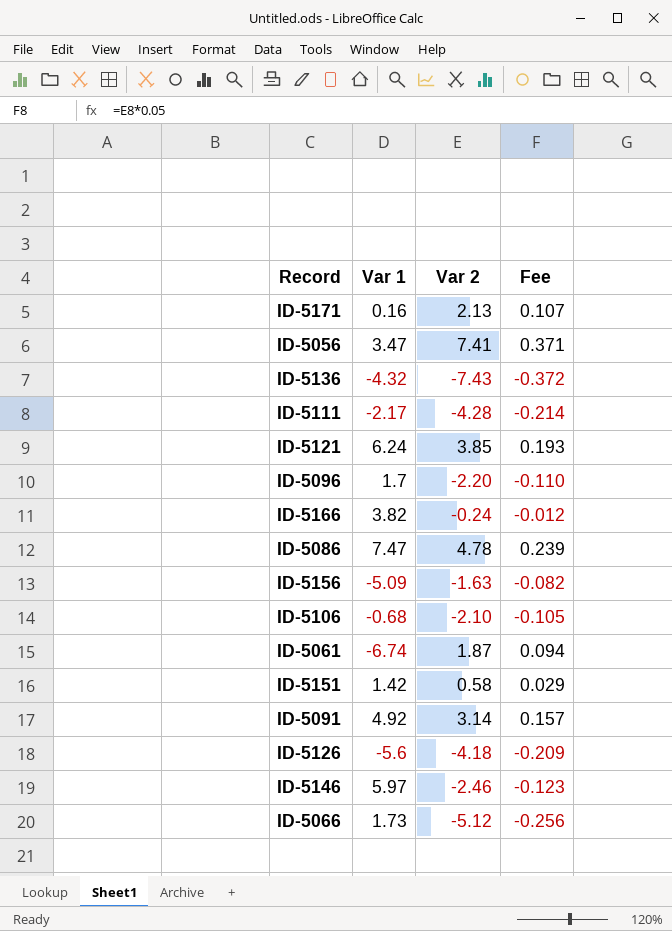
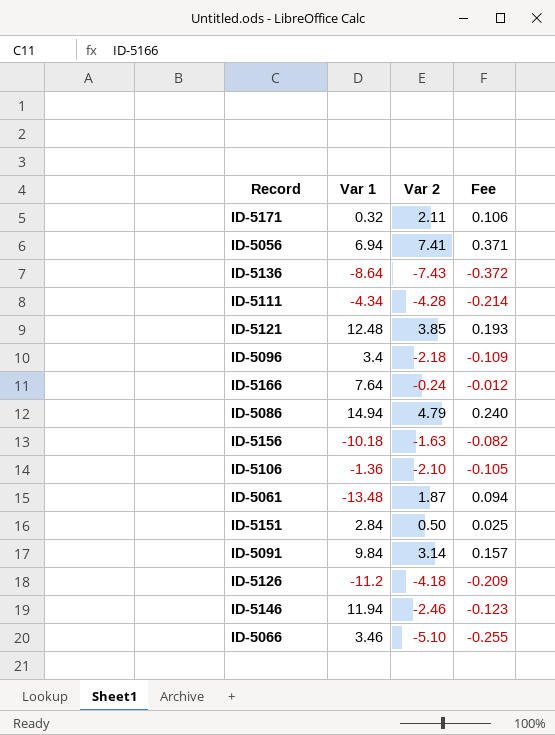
ID-5171 | Var 1: 0.16 -> 0.32
ID-5171 | Var 2: 2.13 -> 2.11
ID-5171 | Fee: 0.107 -> 0.106
ID-5056 | Var 1: 3.47 -> 6.94
ID-5136 | Var 1: -4.32 -> -8.64
ID-5111 | Var 1: -2.17 -> -4.34
ID-5121 | Var 1: 6.24 -> 12.48
ID-5096 | Var 1: 1.7 -> 3.4
ID-5096 | Var 2: -2.20 -> -2.18
ID-5096 | Fee: -0.110 -> -0.109
ID-5166 | Var 1: 3.82 -> 7.64
ID-5086 | Var 1: 7.47 -> 14.94
ID-5086 | Var 2: 4.78 -> 4.79
ID-5086 | Fee: 0.239 -> 0.240
ID-5156 | Var 1: -5.09 -> -10.18
ID-5106 | Var 1: -0.68 -> -1.36
ID-5061 | Var 1: -6.74 -> -13.48
ID-5151 | Var 1: 1.42 -> 2.84
ID-5151 | Var 2: 0.58 -> 0.50
ID-5151 | Fee: 0.029 -> 0.025
ID-5091 | Var 1: 4.92 -> 9.84
ID-5126 | Var 1: -5.6 -> -11.2
ID-5146 | Var 1: 5.97 -> 11.94
ID-5066 | Var 1: 1.73 -> 3.46
ID-5066 | Var 2: -5.12 -> -5.10
ID-5066 | Fee: -0.256 -> -0.255

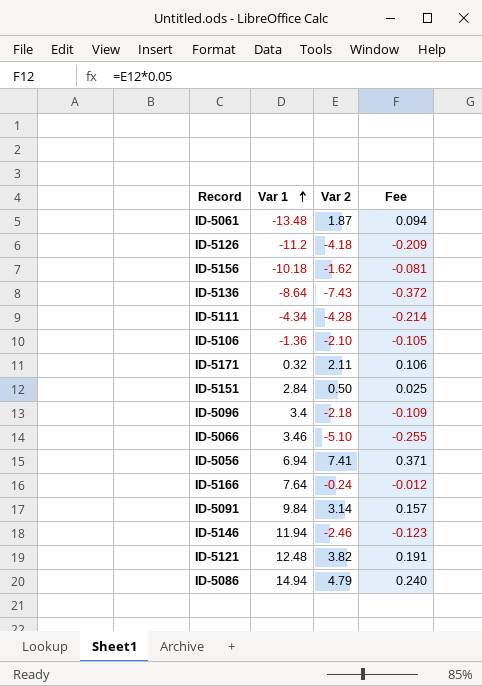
row order: none -> Var 1 ascending
ID-5156 | Var 2: -1.63 -> -1.62
ID-5156 | Fee: -0.082 -> -0.081
ID-5121 | Var 2: 3.85 -> 3.82
ID-5121 | Fee: 0.193 -> 0.191

